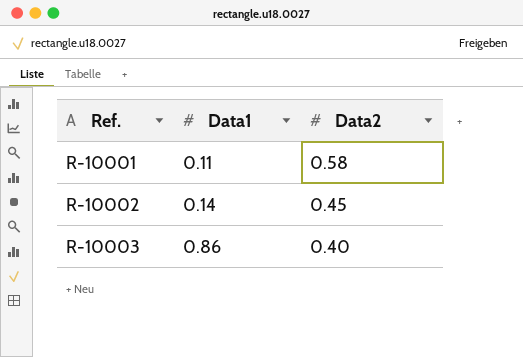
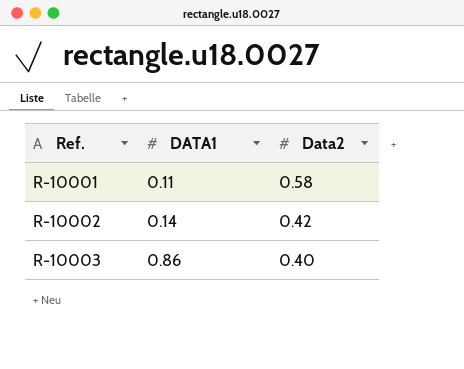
column name: Data1 -> DATA1
R-10002 | Data2: 0.45 -> 0.42

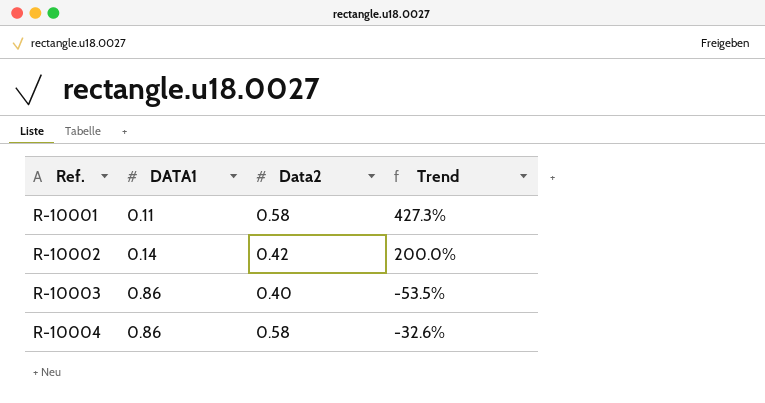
column Trend | formula: none -> ([Data2] - [DATA1]) / [DATA1]
row R-10004: none -> 0.86 | 0.58 | -32.6%

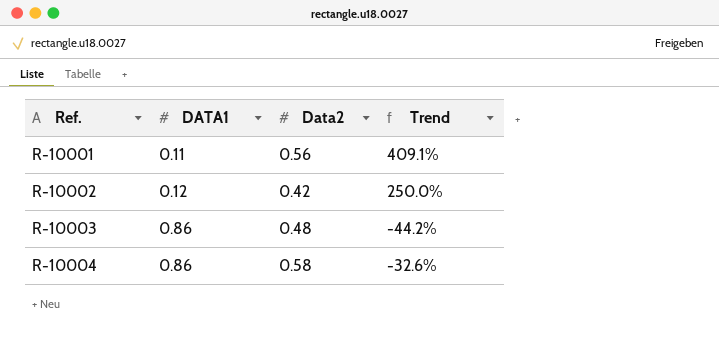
R-10001 | Data2: 0.58 -> 0.56
R-10001 | Trend: 427.3% -> 409.1%
R-10002 | DATA1: 0.14 -> 0.12
R-10002 | Trend: 200.0% -> 250.0%
R-10003 | Data2: 0.40 -> 0.48
R-10003 | Trend: -53.5% -> -44.2%

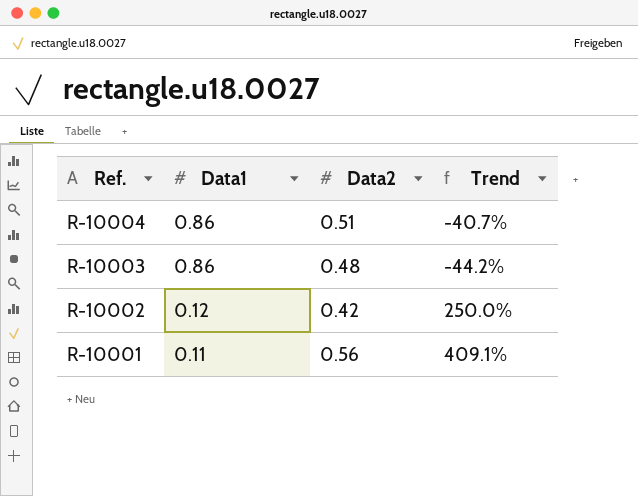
row order: Ref. ascending -> Ref. descending
column name: DATA1 -> Data1
R-10004 | Data2: 0.58 -> 0.51
R-10004 | Trend: -32.6% -> -40.7%

